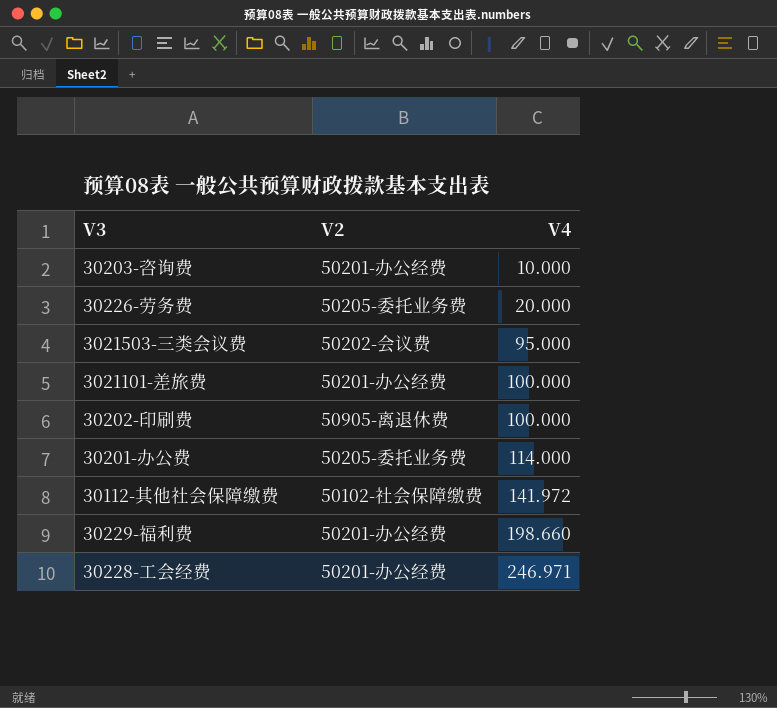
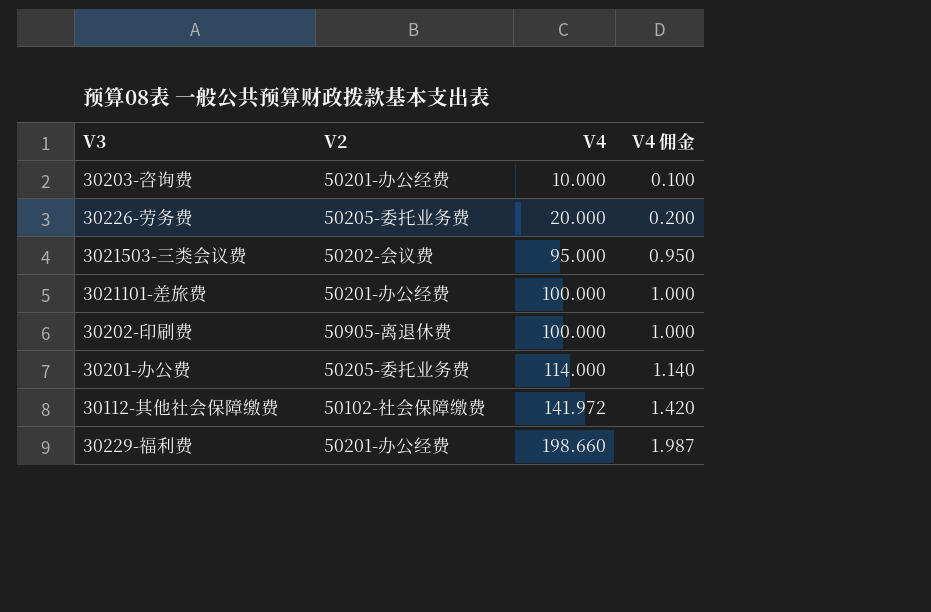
column V4 佣金 | formula: none -> [V4] * 0.01
row 30228-工会经费: 50201-办公经费 | 246.971 -> none

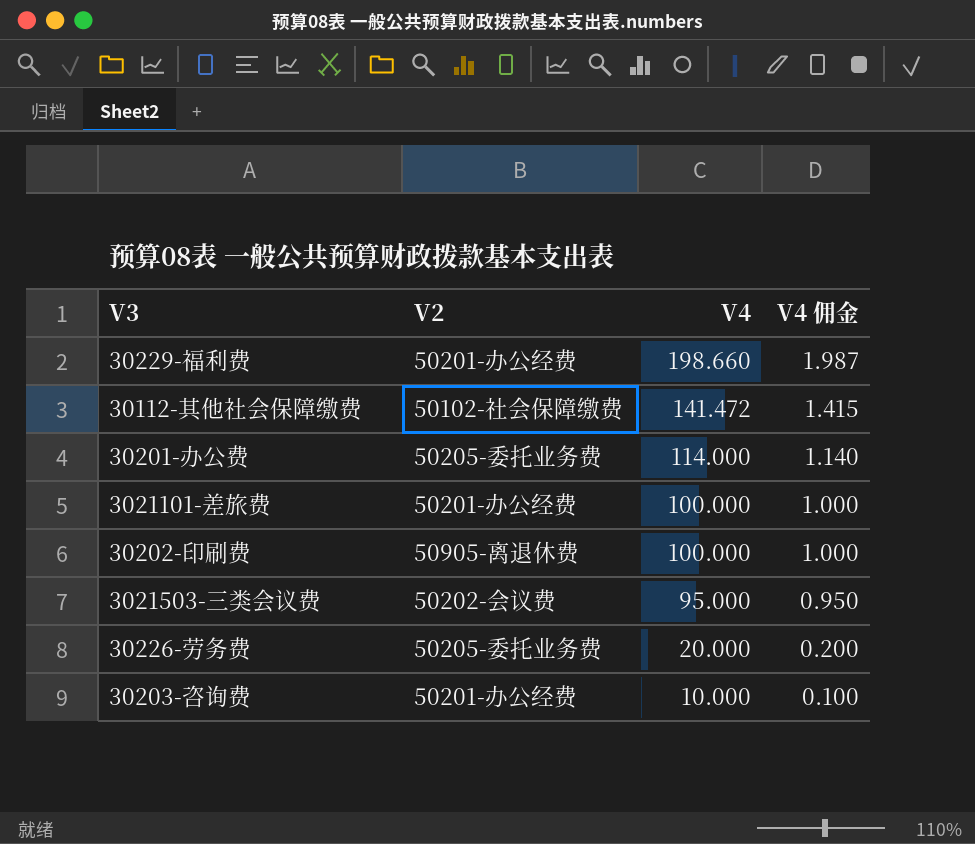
row order: V4 ascending -> V4 descending
30112-其他社会保障缴费 | V4: 141.972 -> 141.472
30112-其他社会保障缴费 | V4 佣金: 1.420 -> 1.415

